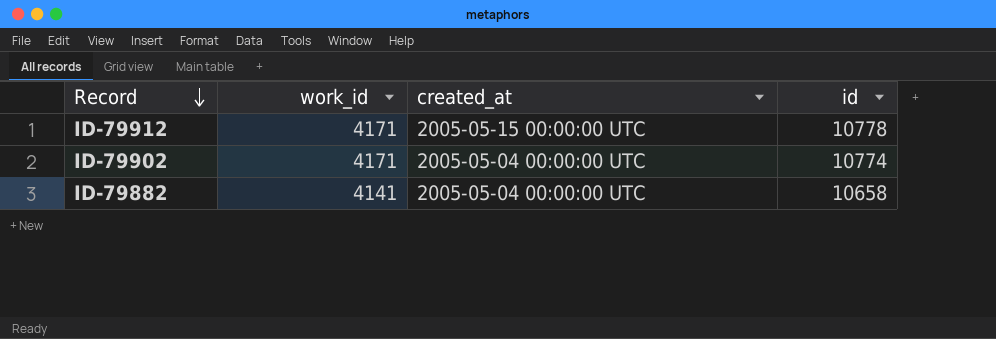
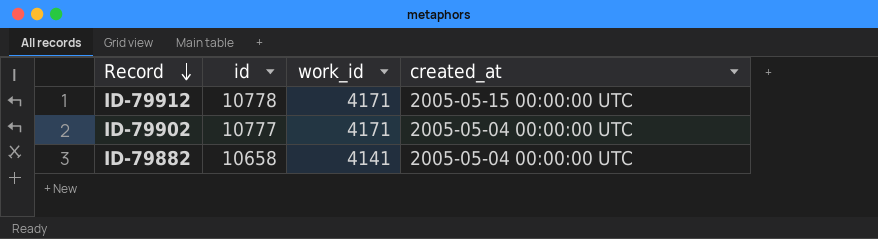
column id | position: 4 -> 2
ID-79902 | id: 10774 -> 10777

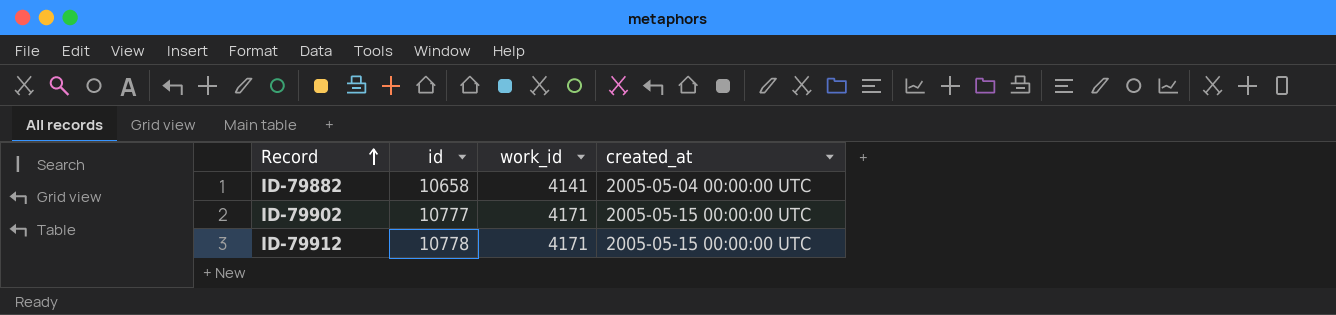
row order: Record descending -> Record ascending
ID-79902 | created_at: 2005-05-04 00:00:00 UTC -> 2005-05-15 00:00:00 UTC

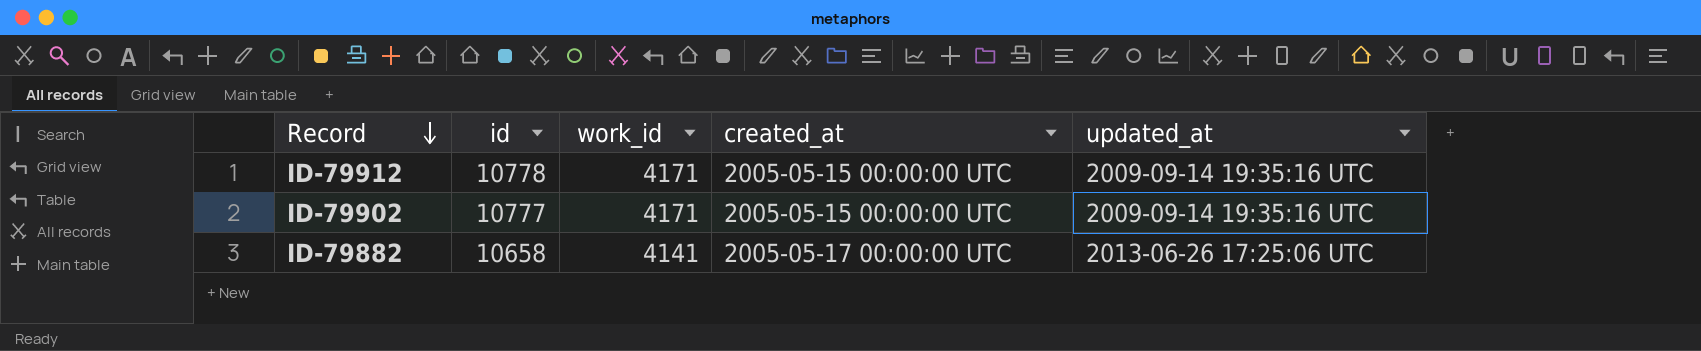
row order: Record ascending -> Record descending
column updated_at | position: none -> 5
ID-79882 | created_at: 2005-05-04 00:00:00 UTC -> 2005-05-17 00:00:00 UTC

